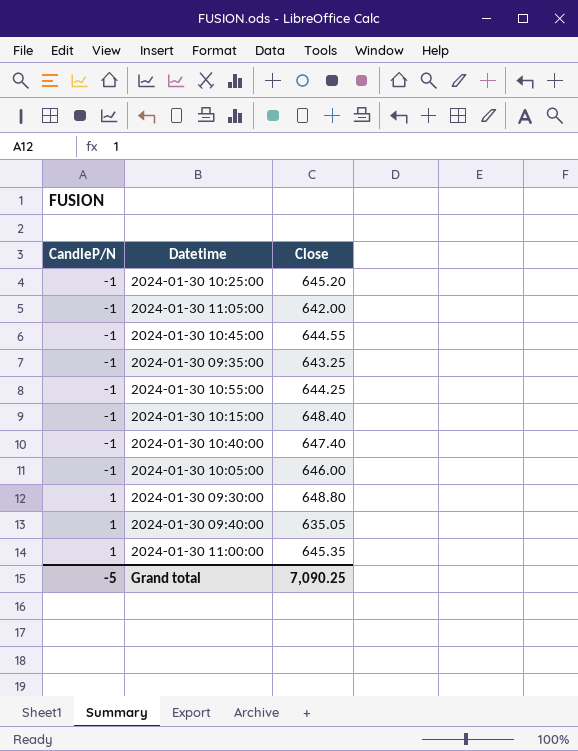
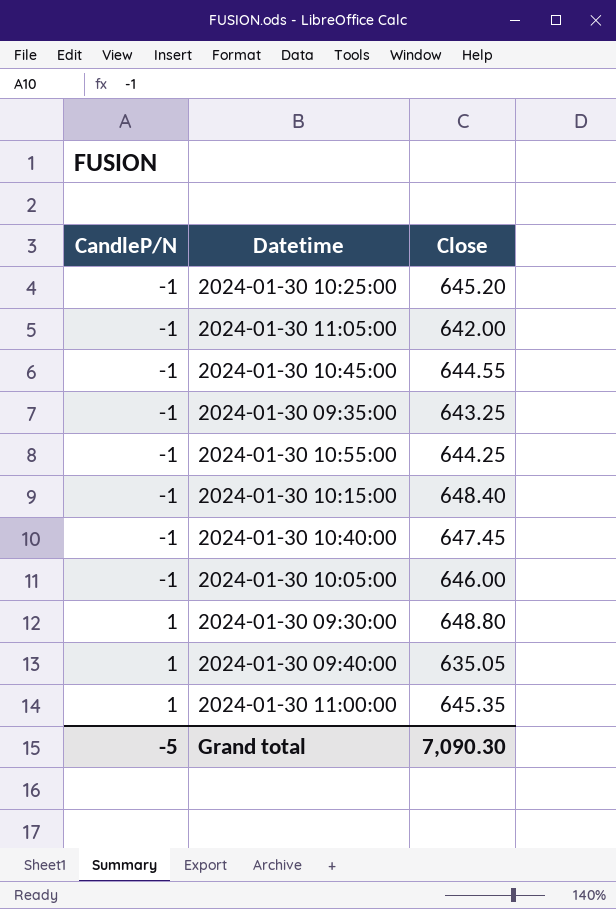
2024-01-30 10:40:00 | Close: 647.40 -> 647.45
Grand total | Close: 7,090.25 -> 7,090.30

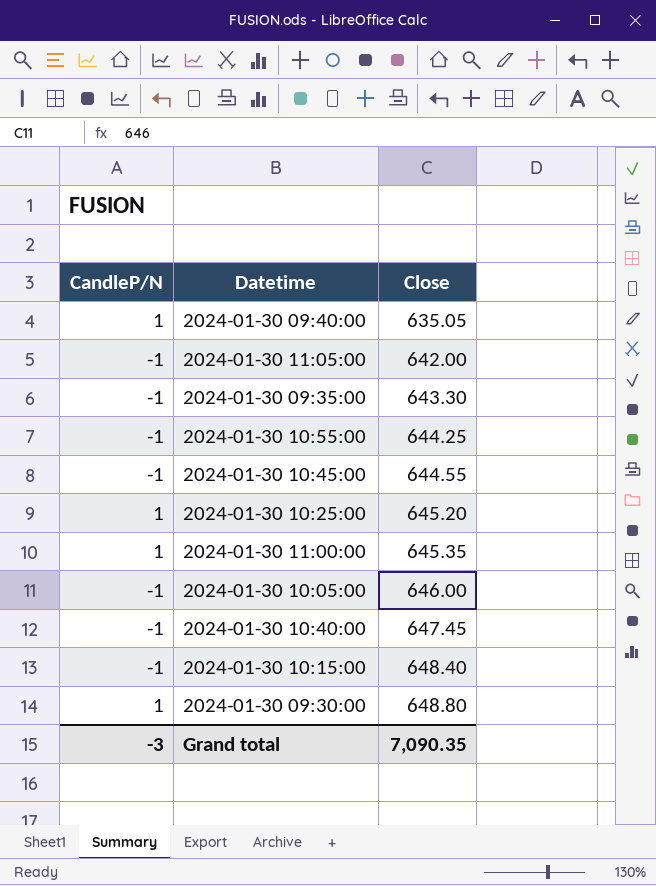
row order: CandleP/N ascending -> Close ascending
2024-01-30 09:35:00 | Close: 643.25 -> 643.30
2024-01-30 10:25:00 | CandleP/N: -1 -> 1
Grand total | CandleP/N: -5 -> -3
Grand total | Close: 7,090.30 -> 7,090.35

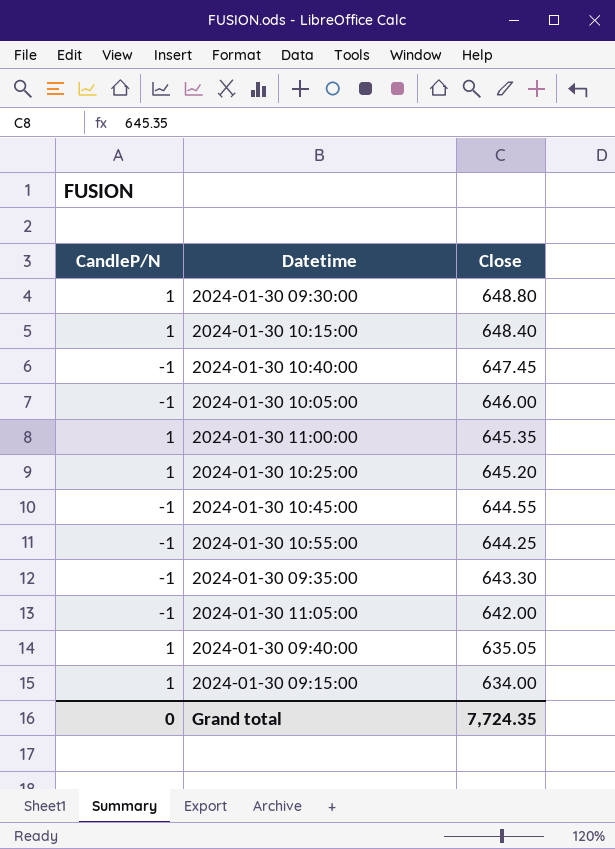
row order: Close ascending -> Close descending
2024-01-30 10:15:00 | CandleP/N: -1 -> 1
row 2024-01-30 09:15:00: none -> 1 | 634.00
Grand total | CandleP/N: -3 -> 0
Grand total | Close: 7,090.35 -> 7,724.35

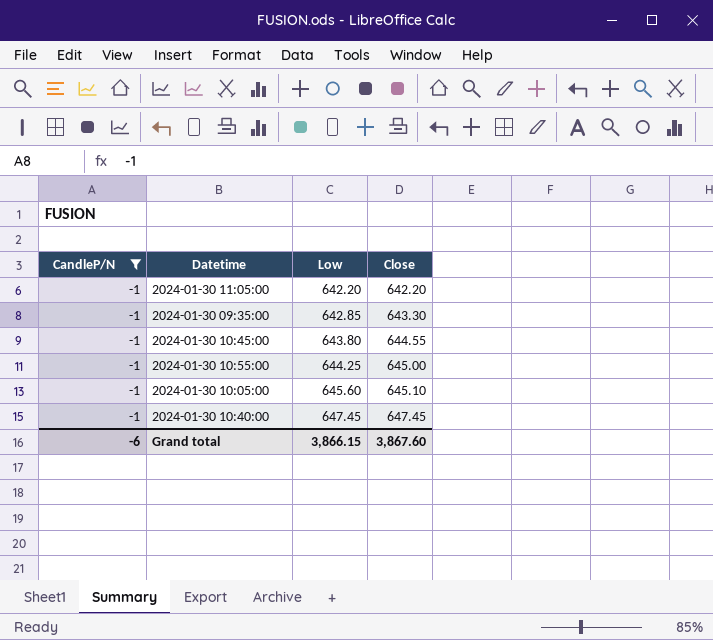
filter: none -> CandleP/N = -1
row order: Close descending -> Low ascending
column Low | position: none -> 3
2024-01-30 11:05:00 | Close: 642.00 -> 642.20
2024-01-30 10:55:00 | Close: 644.25 -> 645.00
2024-01-30 10:05:00 | Close: 646.00 -> 645.10
Grand total | CandleP/N: 0 -> -6
Grand total | Close: 7,724.35 -> 3,867.60

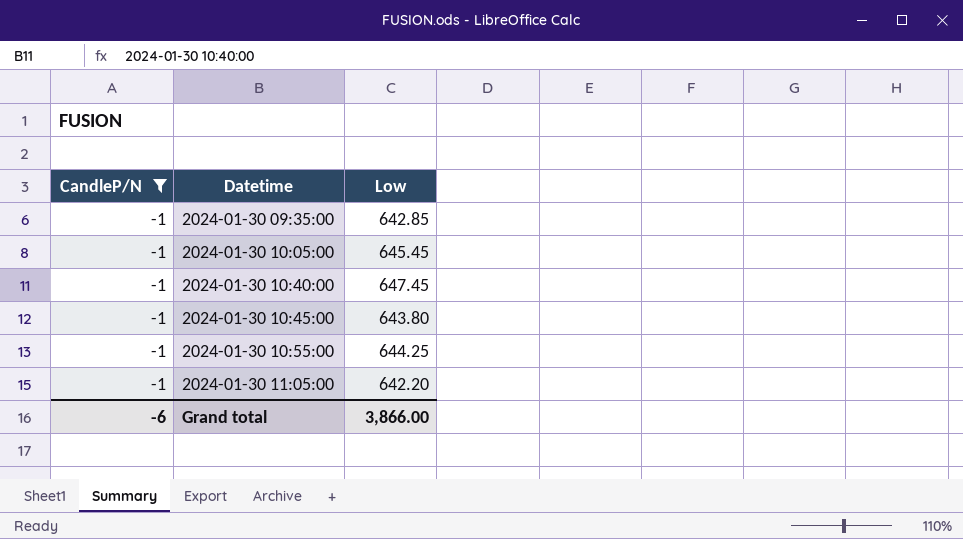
row order: Low ascending -> Datetime ascending
column Close | position: 4 -> none
2024-01-30 10:05:00 | Low: 645.60 -> 645.45
Grand total | Low: 3,866.15 -> 3,866.00

